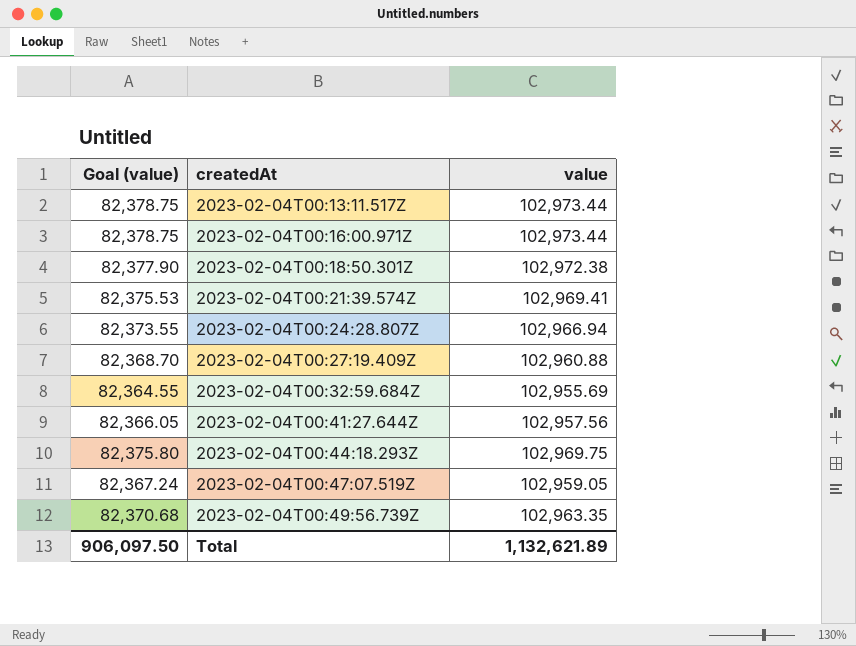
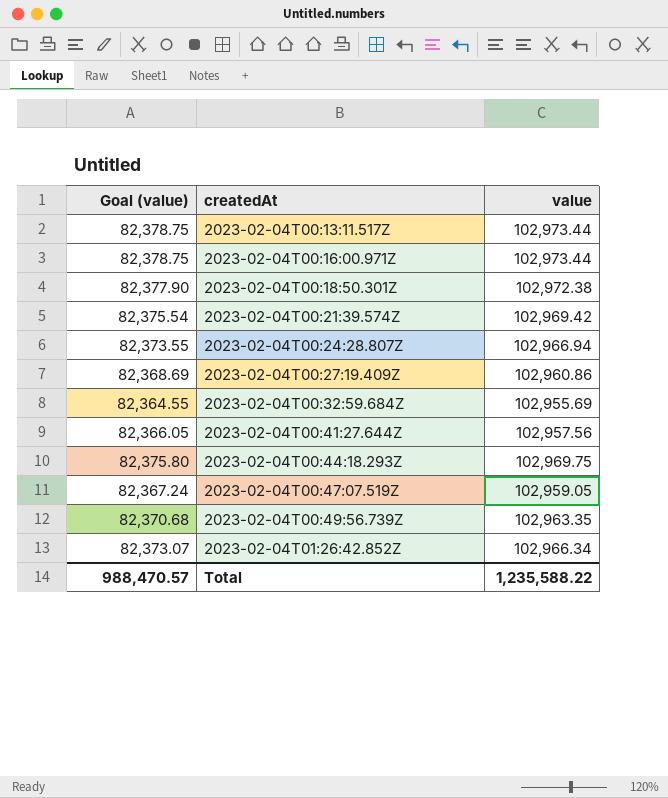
2023-02-04T00:21:39.574Z | Goal (value): 82,375.53 -> 82,375.54
2023-02-04T00:21:39.574Z | value: 102,969.41 -> 102,969.42
2023-02-04T00:27:19.409Z | Goal (value): 82,368.70 -> 82,368.69
2023-02-04T00:27:19.409Z | value: 102,960.88 -> 102,960.86
row 2023-02-04T01:26:42.852Z: none -> 82,373.07 | 102,966.34
Total | Goal (value): 906,097.50 -> 988,470.57
Total | value: 1,132,621.89 -> 1,235,588.22

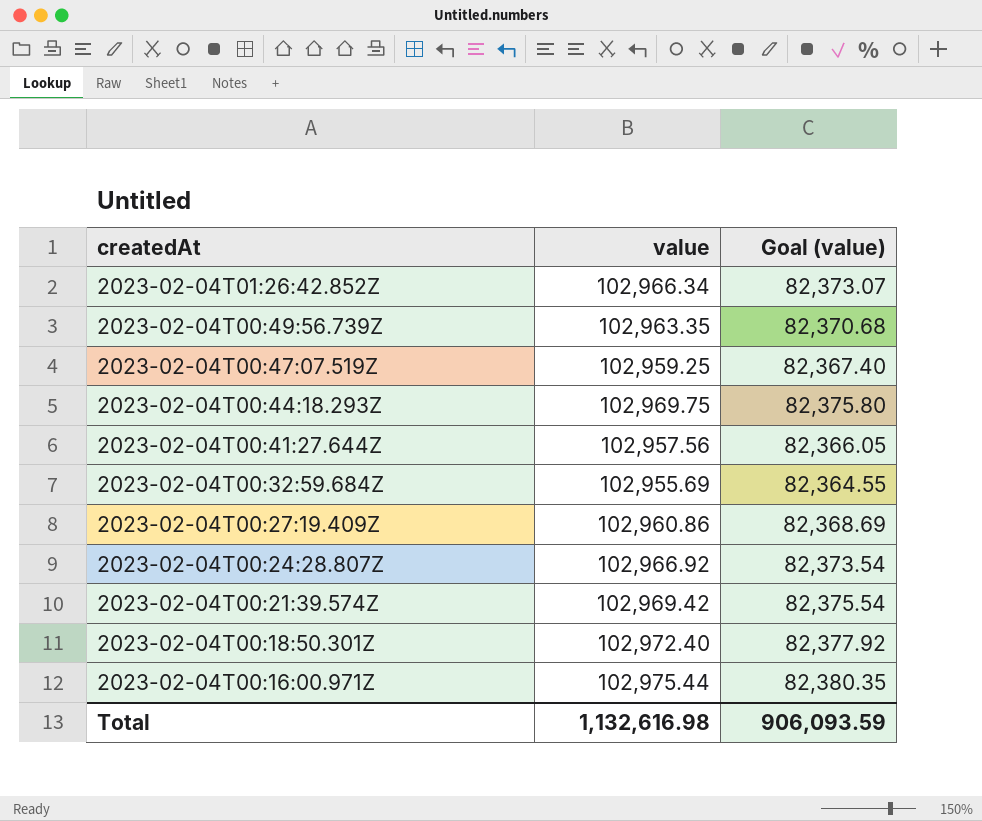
row order: createdAt ascending -> createdAt descending
column Goal (value) | position: 1 -> 3
row 2023-02-04T00:13:11.517Z: 82,378.75 | 102,973.44 -> none
2023-02-04T00:47:07.519Z | value: 102,959.05 -> 102,959.25
2023-02-04T00:47:07.519Z | Goal (value): 82,367.24 -> 82,367.40
2023-02-04T00:24:28.807Z | value: 102,966.94 -> 102,966.92
2023-02-04T00:24:28.807Z | Goal (value): 82,373.55 -> 82,373.54
2023-02-04T00:18:50.301Z | value: 102,972.38 -> 102,972.40
2023-02-04T00:18:50.301Z | Goal (value): 82,377.90 -> 82,377.92
2023-02-04T00:16:00.971Z | value: 102,973.44 -> 102,975.44
2023-02-04T00:16:00.971Z | Goal (value): 82,378.75 -> 82,380.35
Total | value: 1,235,588.22 -> 1,132,616.98
Total | Goal (value): 988,470.57 -> 906,093.59

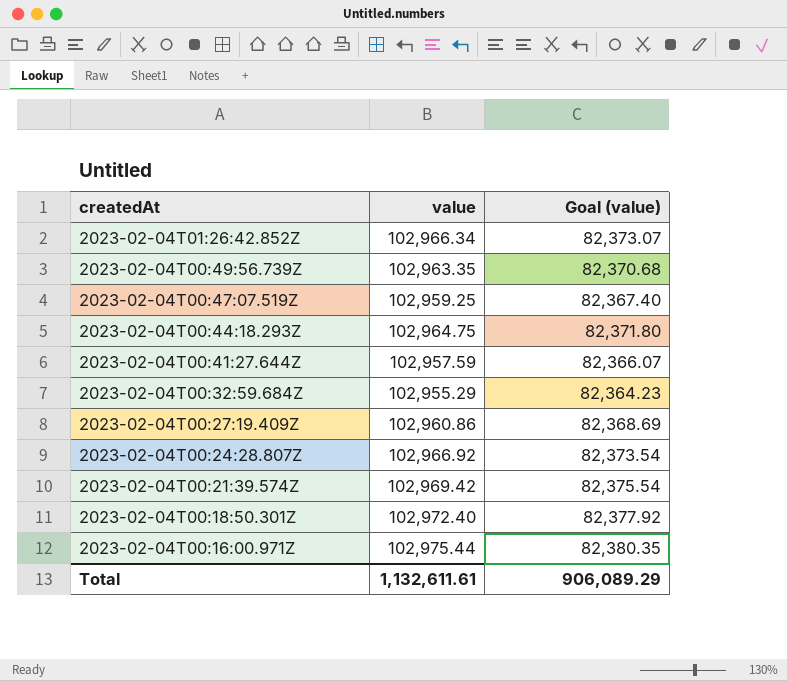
2023-02-04T00:44:18.293Z | value: 102,969.75 -> 102,964.75
2023-02-04T00:44:18.293Z | Goal (value): 82,375.80 -> 82,371.80
2023-02-04T00:41:27.644Z | value: 102,957.56 -> 102,957.59
2023-02-04T00:41:27.644Z | Goal (value): 82,366.05 -> 82,366.07
2023-02-04T00:32:59.684Z | value: 102,955.69 -> 102,955.29
2023-02-04T00:32:59.684Z | Goal (value): 82,364.55 -> 82,364.23
Total | value: 1,132,616.98 -> 1,132,611.61
Total | Goal (value): 906,093.59 -> 906,089.29

